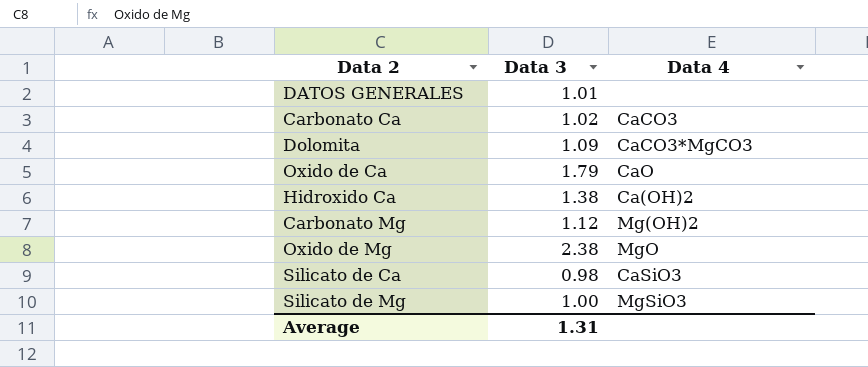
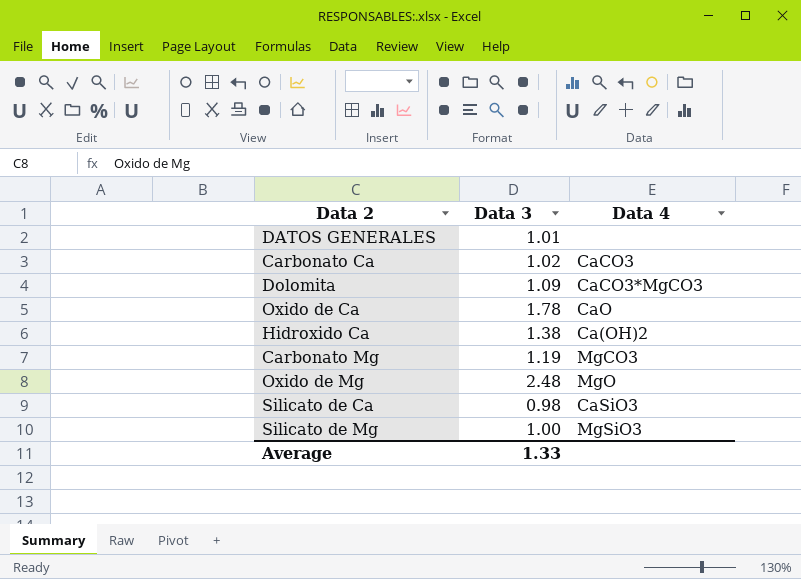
Oxido de Ca | Data 3: 1.79 -> 1.78
Carbonato Mg | Data 3: 1.12 -> 1.19
Carbonato Mg | Data 4: Mg(OH)2 -> MgCO3
Oxido de Mg | Data 3: 2.38 -> 2.48
Average | Data 3: 1.31 -> 1.33

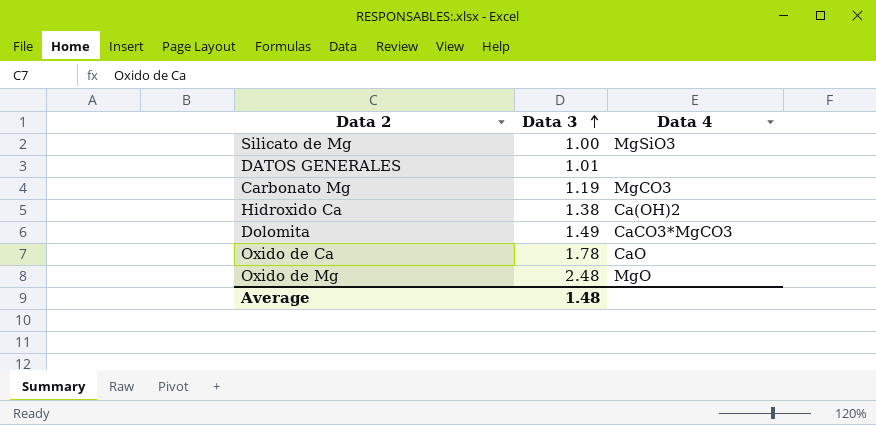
row order: none -> Data 3 ascending
row Carbonato Ca: 1.02 | CaCO3 -> none
row Silicato de Ca: 0.98 | CaSiO3 -> none
Dolomita | Data 3: 1.09 -> 1.49
Average | Data 3: 1.33 -> 1.48

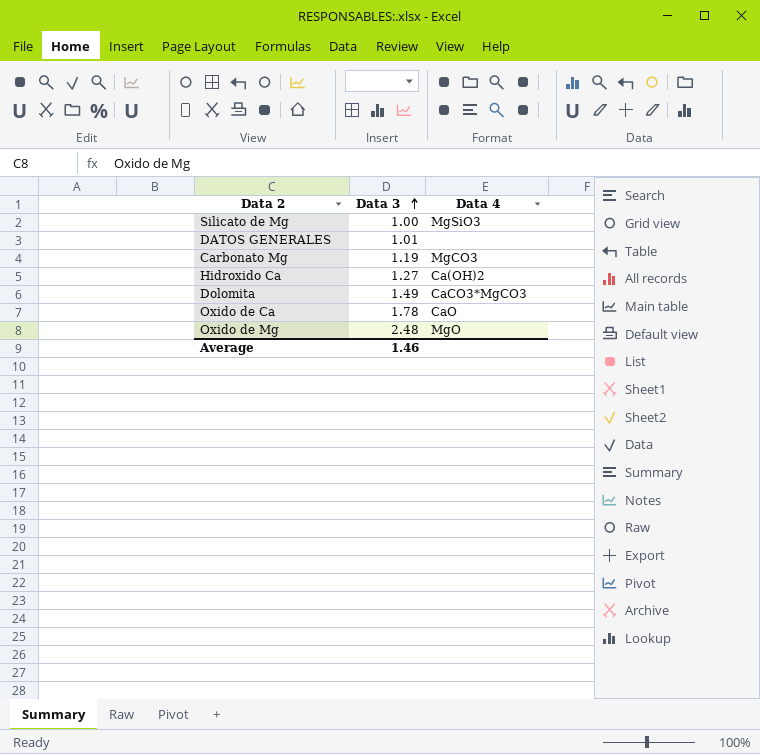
Hidroxido Ca | Data 3: 1.38 -> 1.27
Average | Data 3: 1.48 -> 1.46

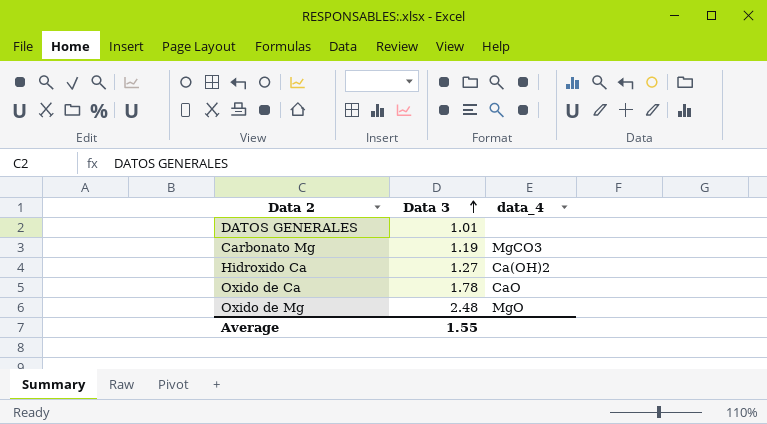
column name: Data 4 -> data_4
row Silicato de Mg: 1.00 | MgSiO3 -> none
row Dolomita: 1.49 | CaCO3*MgCO3 -> none
Average | Data 3: 1.46 -> 1.55

